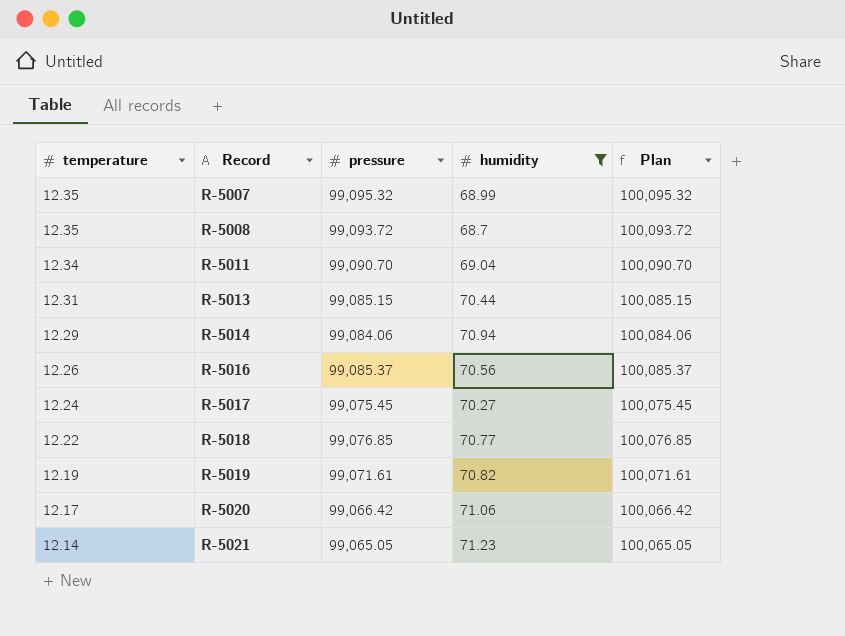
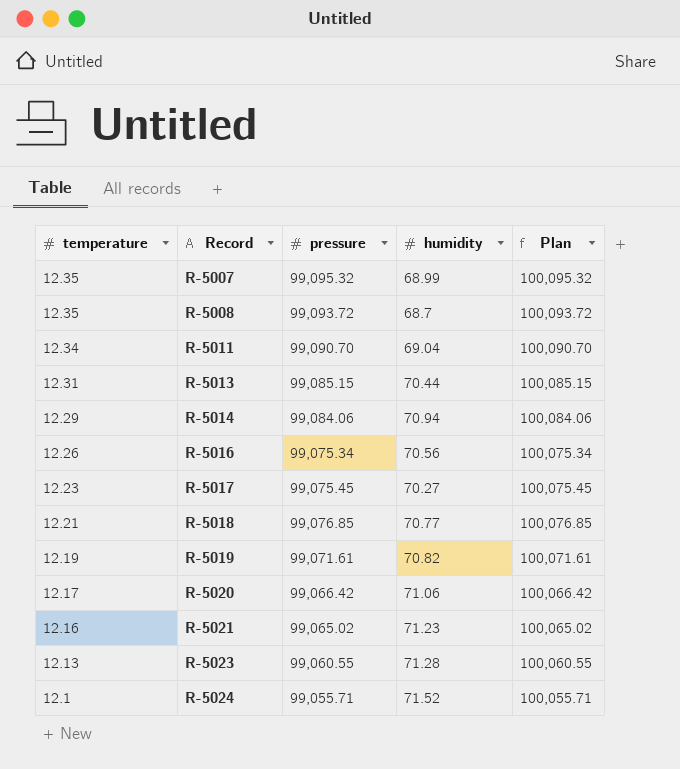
filter: humidity <= 71.23 -> none
R-5016 | pressure: 99,085.37 -> 99,075.34
R-5016 | Plan: 100,085.37 -> 100,075.34
R-5017 | temperature: 12.24 -> 12.23
R-5018 | temperature: 12.22 -> 12.21
R-5021 | temperature: 12.14 -> 12.16
R-5021 | pressure: 99,065.05 -> 99,065.02
R-5021 | Plan: 100,065.05 -> 100,065.02

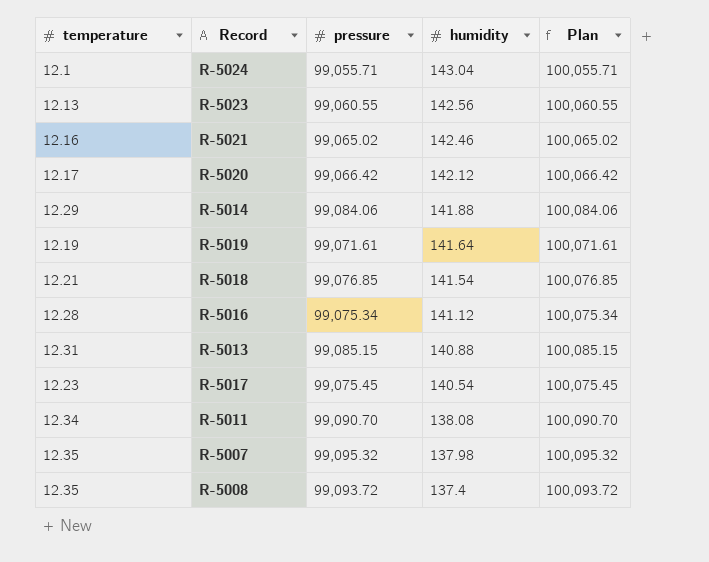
row order: temperature descending -> humidity descending
R-5024 | humidity: 71.52 -> 143.04
R-5023 | humidity: 71.28 -> 142.56
R-5021 | humidity: 71.23 -> 142.46
R-5020 | humidity: 71.06 -> 142.12
R-5014 | humidity: 70.94 -> 141.88
R-5019 | humidity: 70.82 -> 141.64
R-5018 | humidity: 70.77 -> 141.54
R-5016 | temperature: 12.26 -> 12.28
R-5016 | humidity: 70.56 -> 141.12
R-5013 | humidity: 70.44 -> 140.88
R-5017 | humidity: 70.27 -> 140.54
R-5011 | humidity: 69.04 -> 138.08
R-5007 | humidity: 68.99 -> 137.98
R-5008 | humidity: 68.7 -> 137.4

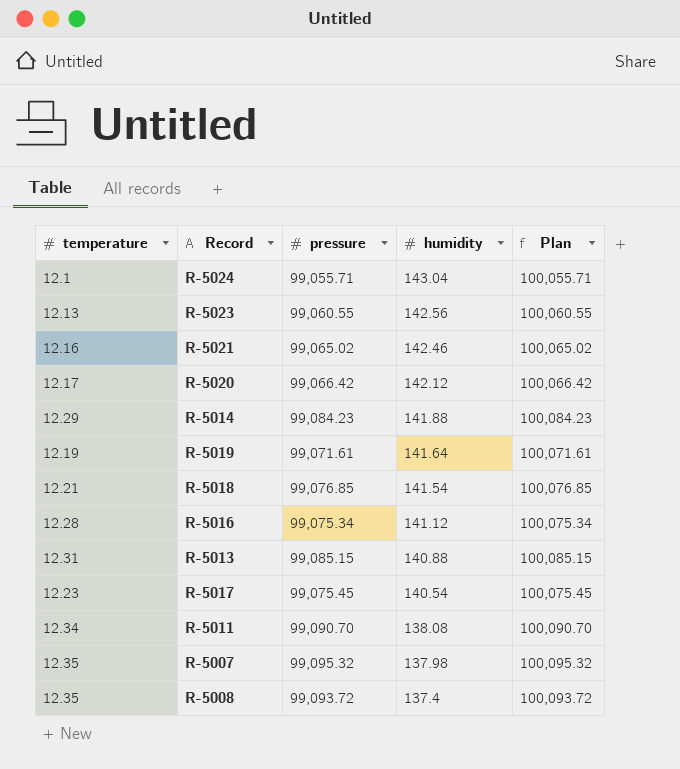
R-5014 | pressure: 99,084.06 -> 99,084.23
R-5014 | Plan: 100,084.06 -> 100,084.23

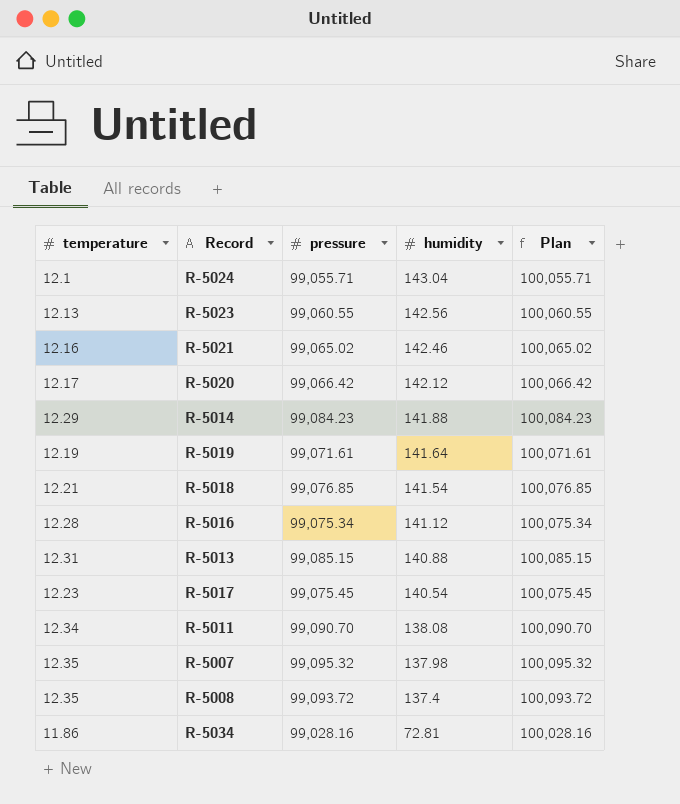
row R-5034: none -> 11.86 | 99,028.16 | 72.81 | 100,028.16

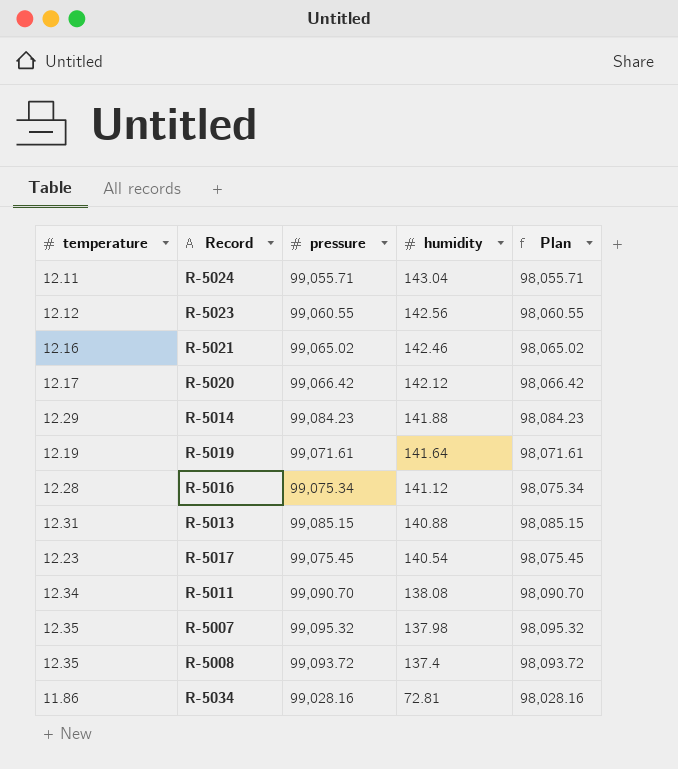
column Plan | formula: [pressure] + 1000 -> [pressure] - 1000
row R-5018: 12.21 | 99,076.85 | 141.54 | 100,076.85 -> none
R-5024 | temperature: 12.1 -> 12.11
R-5023 | temperature: 12.13 -> 12.12

